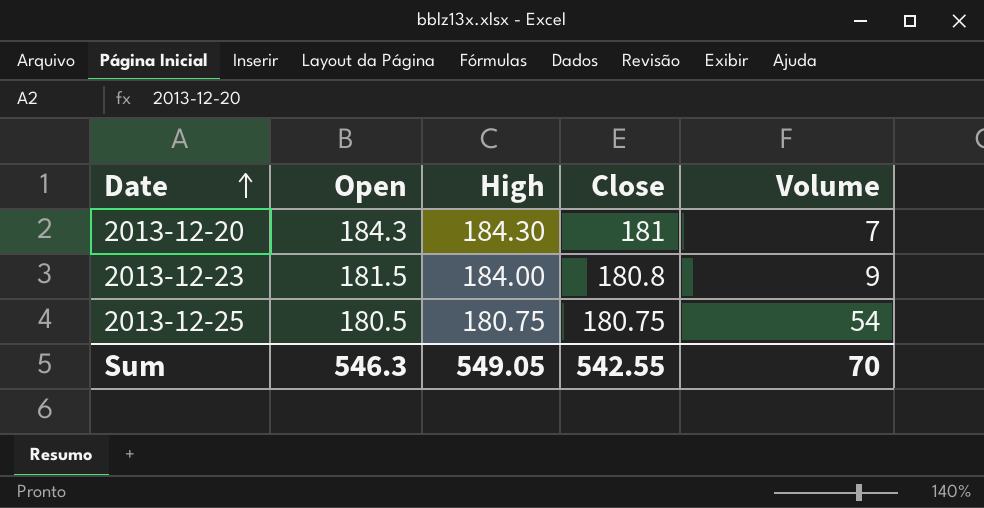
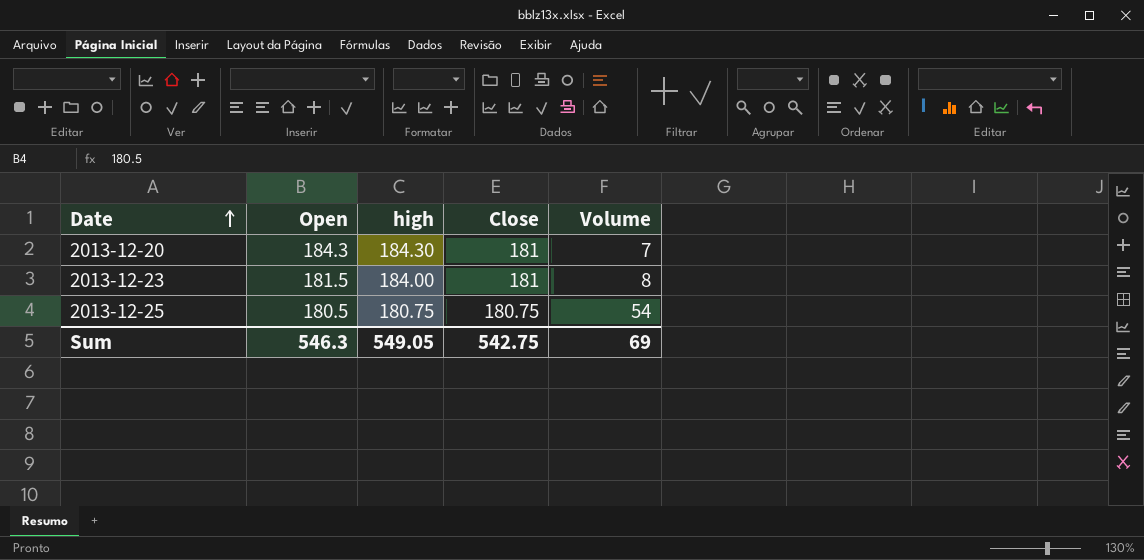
column name: High -> high
2013-12-23 | Close: 180.8 -> 181
2013-12-23 | Volume: 9 -> 8
Sum | Close: 542.55 -> 542.75
Sum | Volume: 70 -> 69

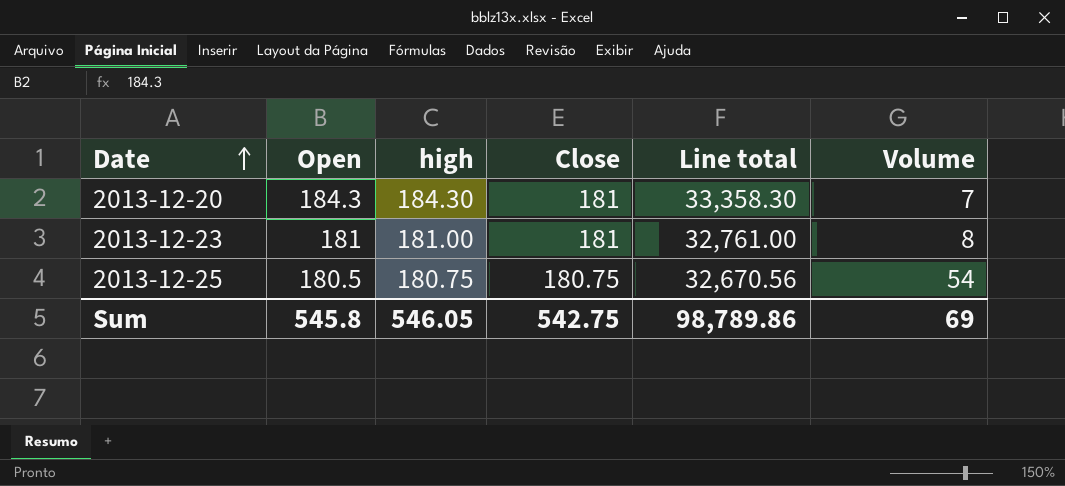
column Line total | formula: none -> [high] * [Close]
2013-12-23 | Open: 181.5 -> 181
2013-12-23 | high: 184.00 -> 181.00
Sum | Open: 546.3 -> 545.8
Sum | high: 549.05 -> 546.05

